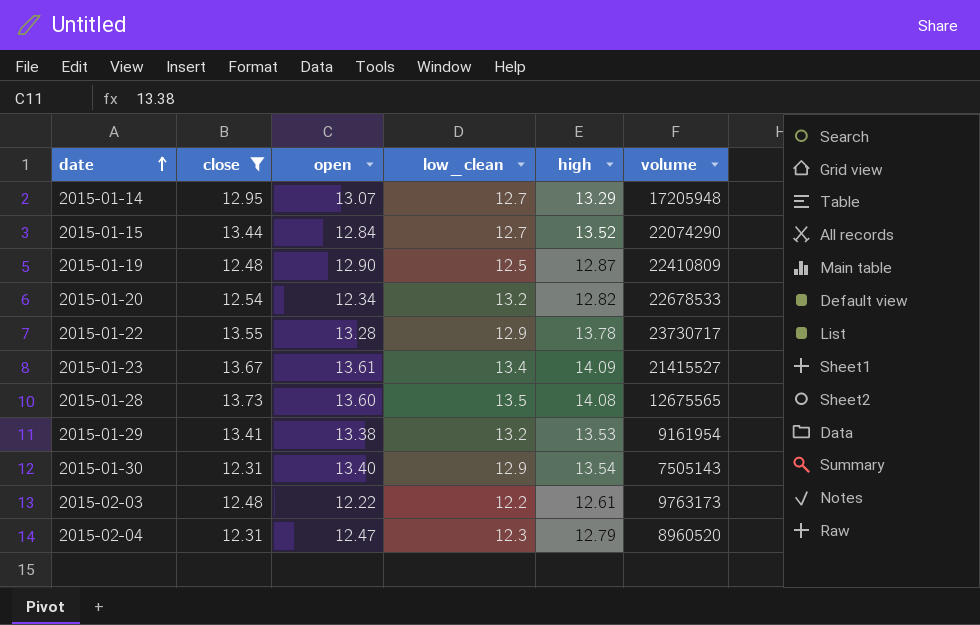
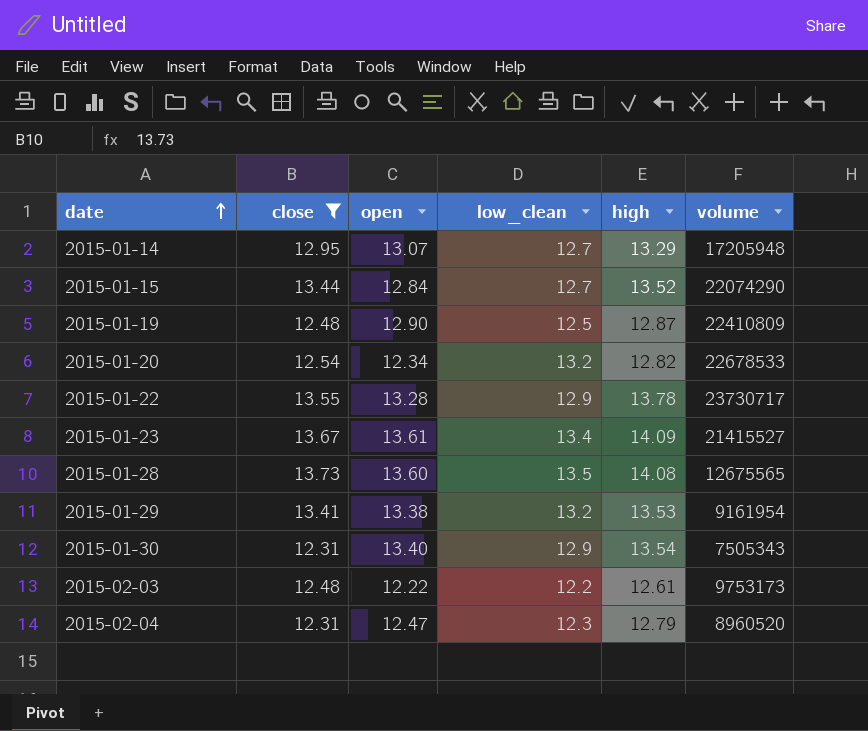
2015-01-30 | volume: 7505143 -> 7505343
2015-02-03 | volume: 9763173 -> 9753173

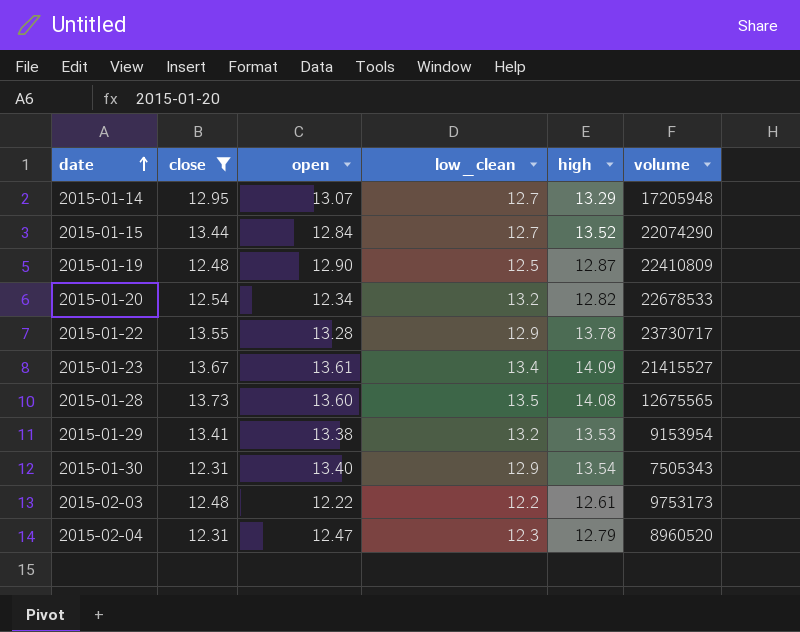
2015-01-29 | volume: 9161954 -> 9153954

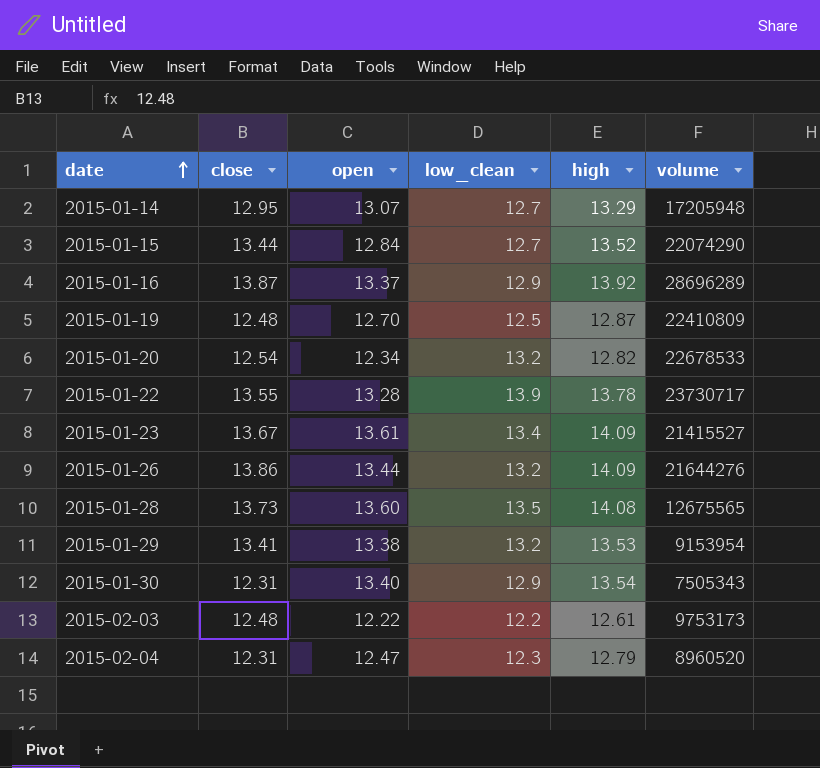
filter: close <= 13.73 -> none
2015-01-19 | open: 12.90 -> 12.70
2015-01-22 | low_clean: 12.9 -> 13.9

